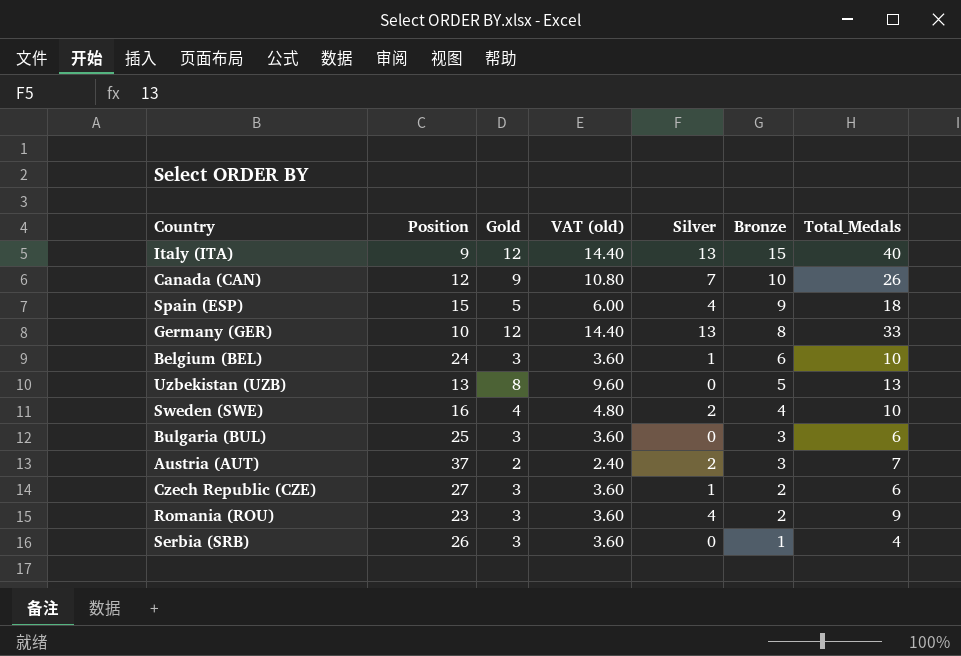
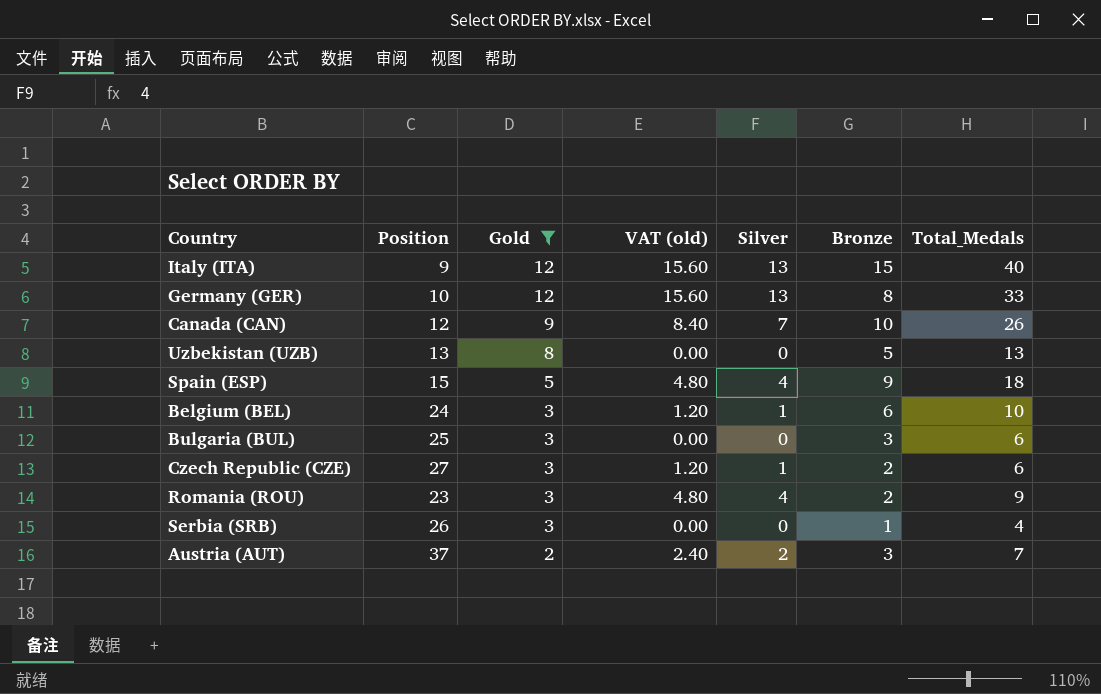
filter: none -> Gold != 4
row order: Bronze descending -> Gold descending
column VAT (old) | formula: [Gold] * 1.2 -> [Silver] * 1.2

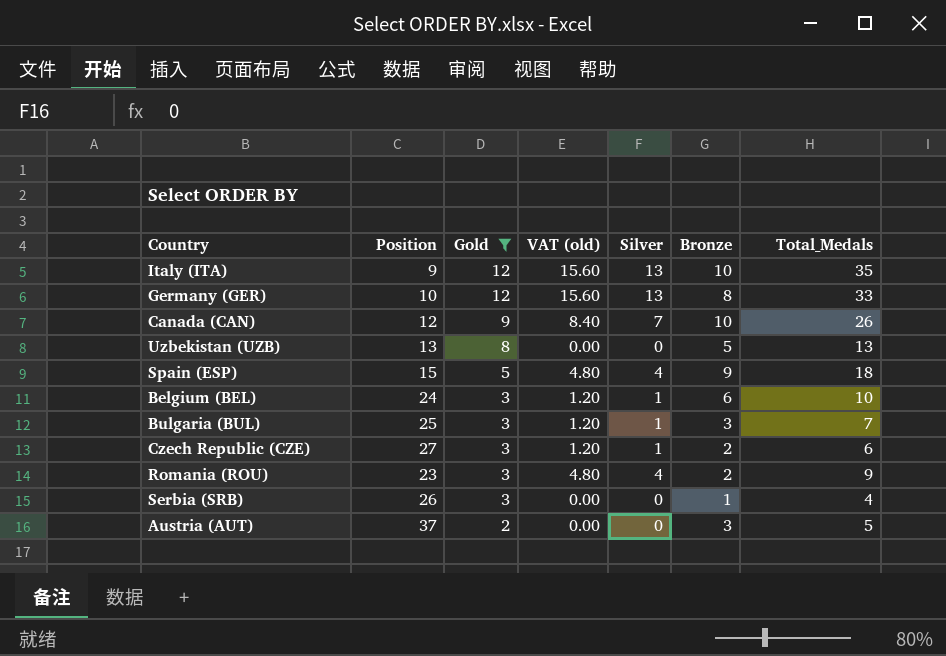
Italy (ITA) | Bronze: 15 -> 10
Italy (ITA) | Total_Medals: 40 -> 35
Bulgaria (BUL) | VAT (old): 0.00 -> 1.20
Bulgaria (BUL) | Silver: 0 -> 1
Bulgaria (BUL) | Total_Medals: 6 -> 7
Austria (AUT) | VAT (old): 2.40 -> 0.00
Austria (AUT) | Silver: 2 -> 0
Austria (AUT) | Total_Medals: 7 -> 5

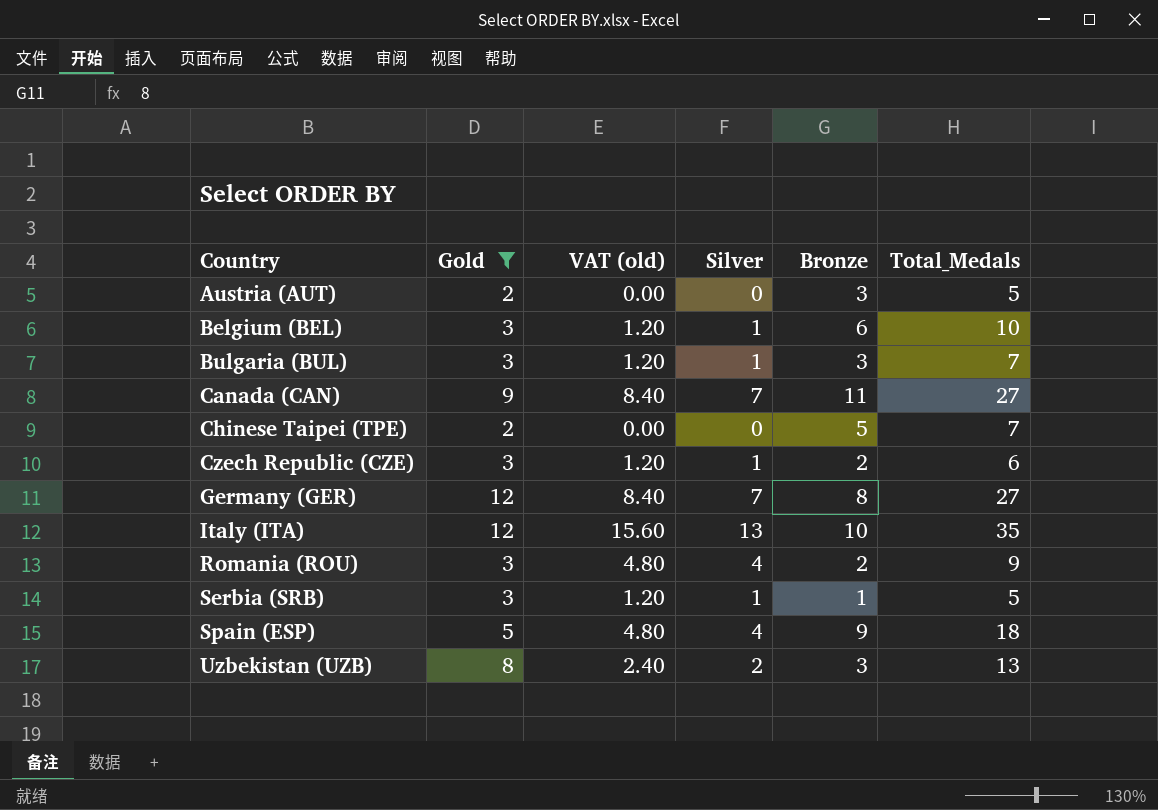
row order: Gold descending -> Country ascending
column Position | position: 2 -> none
Canada (CAN) | Bronze: 10 -> 11
Canada (CAN) | Total_Medals: 26 -> 27
row Chinese Taipei (TPE): none -> 2 | 0.00 | 0 | 5 | 7
Germany (GER) | VAT (old): 15.60 -> 8.40
Germany (GER) | Silver: 13 -> 7
Germany (GER) | Total_Medals: 33 -> 27
Serbia (SRB) | VAT (old): 0.00 -> 1.20
Serbia (SRB) | Silver: 0 -> 1
Serbia (SRB) | Total_Medals: 4 -> 5
Uzbekistan (UZB) | VAT (old): 0.00 -> 2.40
Uzbekistan (UZB) | Silver: 0 -> 2
Uzbekistan (UZB) | Bronze: 5 -> 3

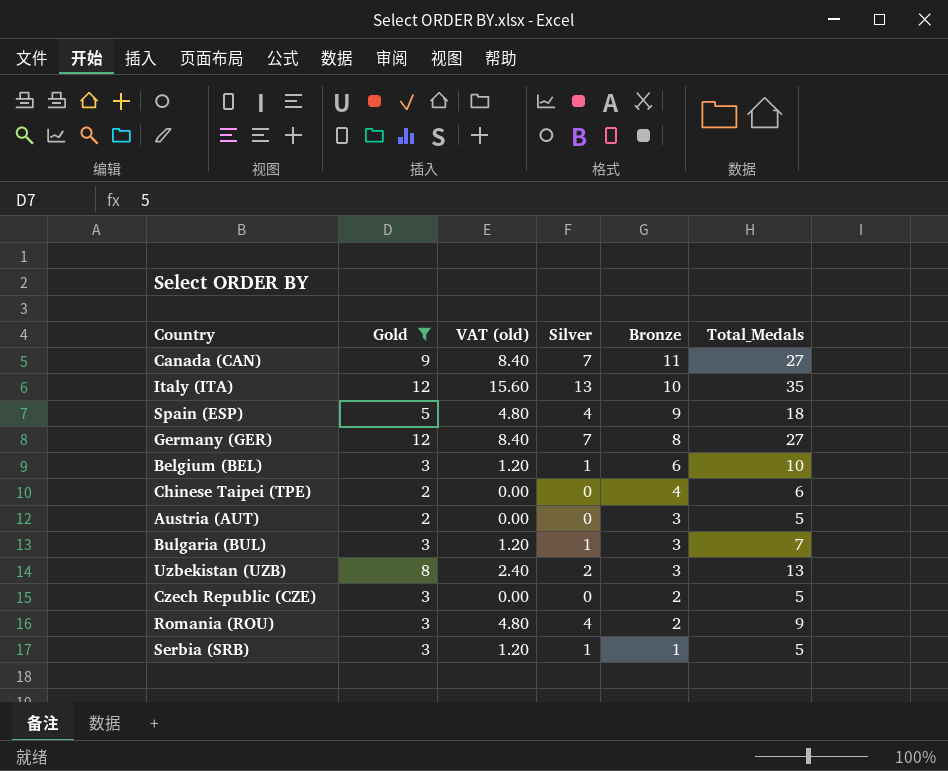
row order: Country ascending -> Bronze descending
Chinese Taipei (TPE) | Bronze: 5 -> 4
Chinese Taipei (TPE) | Total_Medals: 7 -> 6
Czech Republic (CZE) | VAT (old): 1.20 -> 0.00
Czech Republic (CZE) | Silver: 1 -> 0
Czech Republic (CZE) | Total_Medals: 6 -> 5

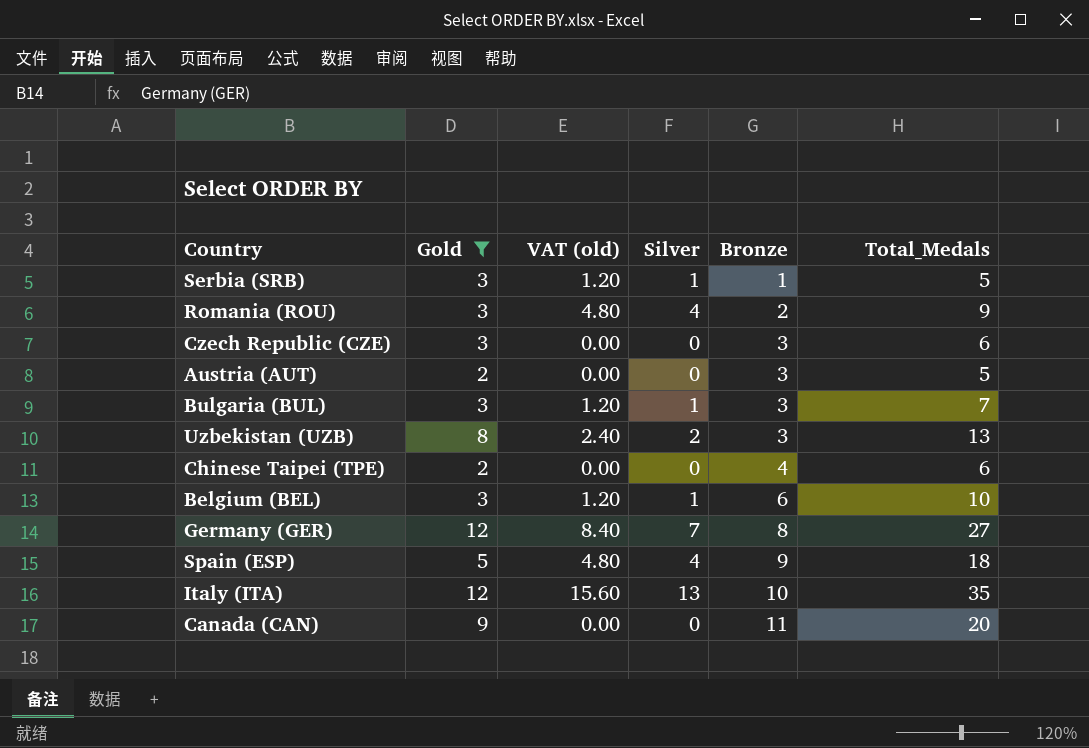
row order: Bronze descending -> Bronze ascending
Czech Republic (CZE) | Bronze: 2 -> 3
Czech Republic (CZE) | Total_Medals: 5 -> 6
Canada (CAN) | VAT (old): 8.40 -> 0.00
Canada (CAN) | Silver: 7 -> 0
Canada (CAN) | Total_Medals: 27 -> 20

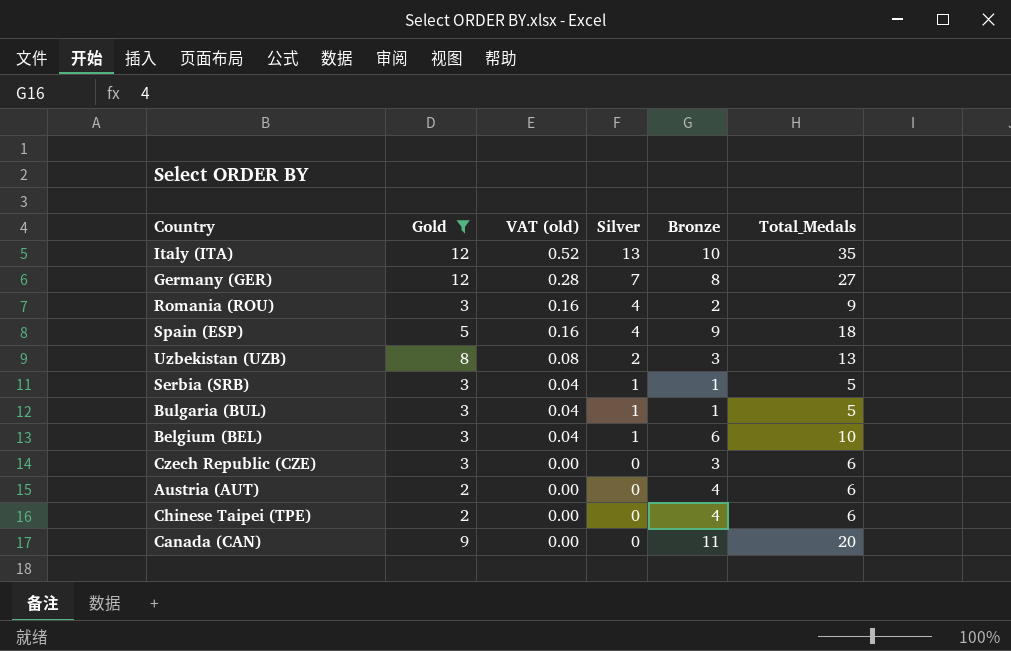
row order: Bronze ascending -> VAT (old) descending
column VAT (old) | formula: [Silver] * 1.2 -> [Silver] * 0.04
Bulgaria (BUL) | Bronze: 3 -> 1
Bulgaria (BUL) | Total_Medals: 7 -> 5
Austria (AUT) | Bronze: 3 -> 4
Austria (AUT) | Total_Medals: 5 -> 6

